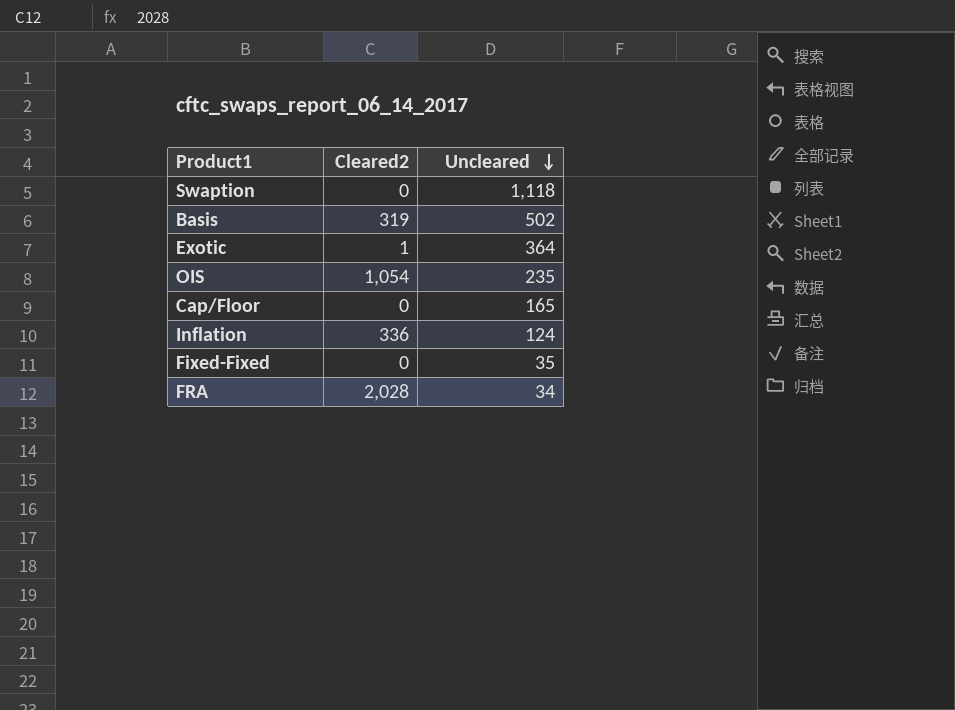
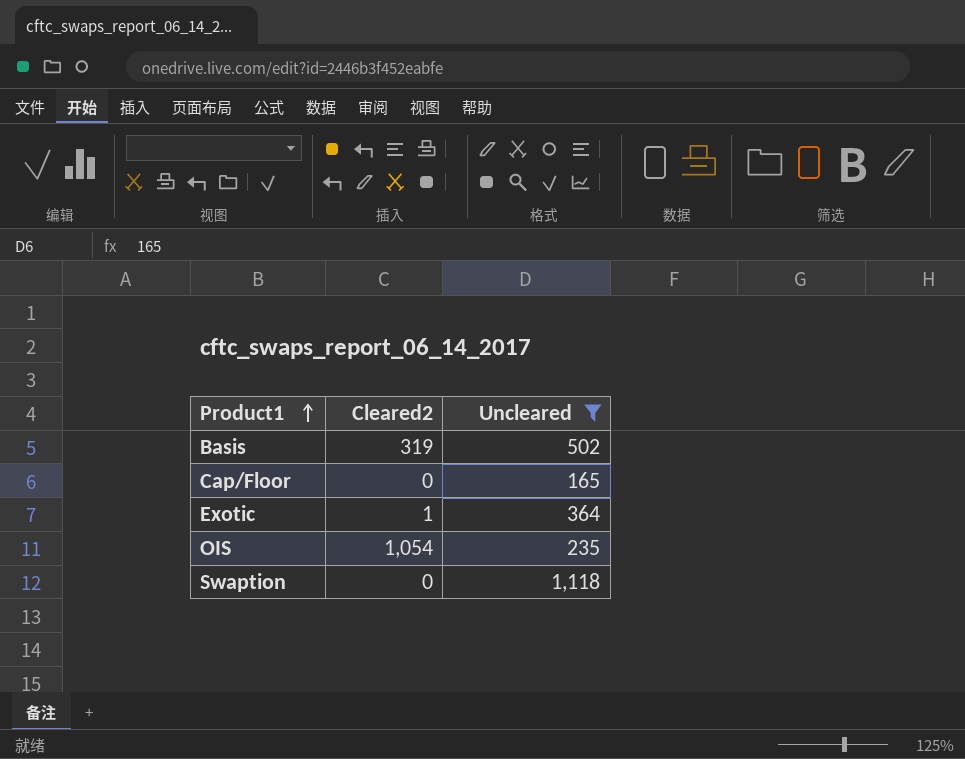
filter: none -> Uncleared >= 165
row order: Uncleared descending -> Product1 ascending

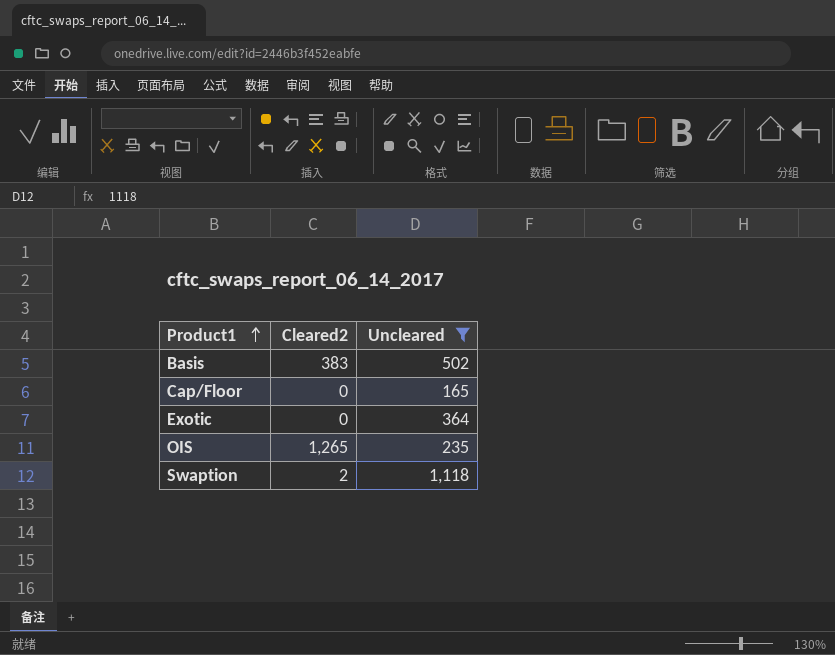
Basis | Cleared2: 319 -> 383
Exotic | Cleared2: 1 -> 0
OIS | Cleared2: 1,054 -> 1,265
Swaption | Cleared2: 0 -> 2

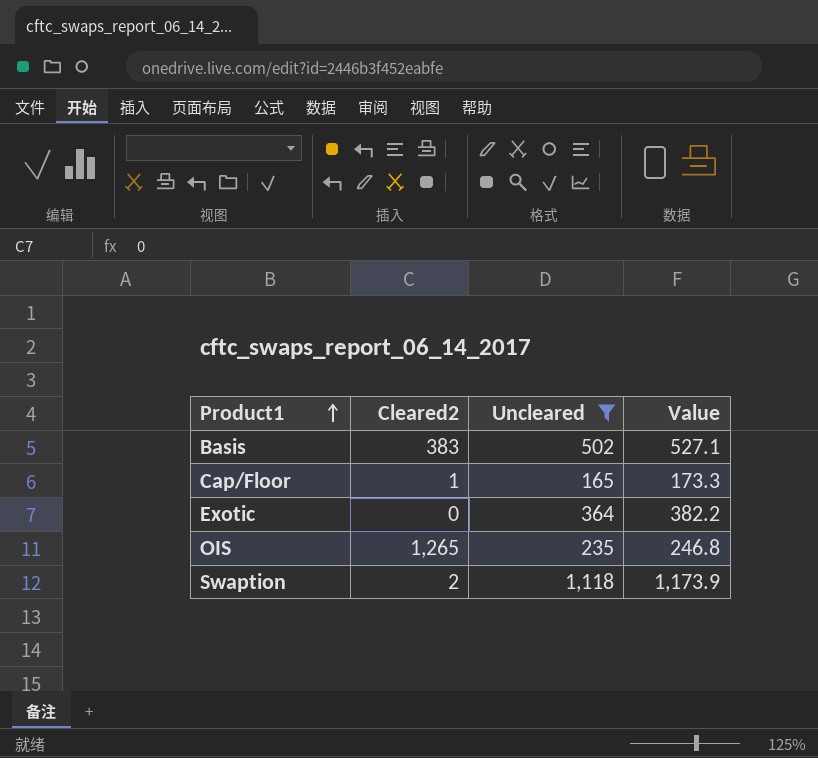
column Value | formula: none -> [Uncleared] * 1.05
Cap/Floor | Cleared2: 0 -> 1

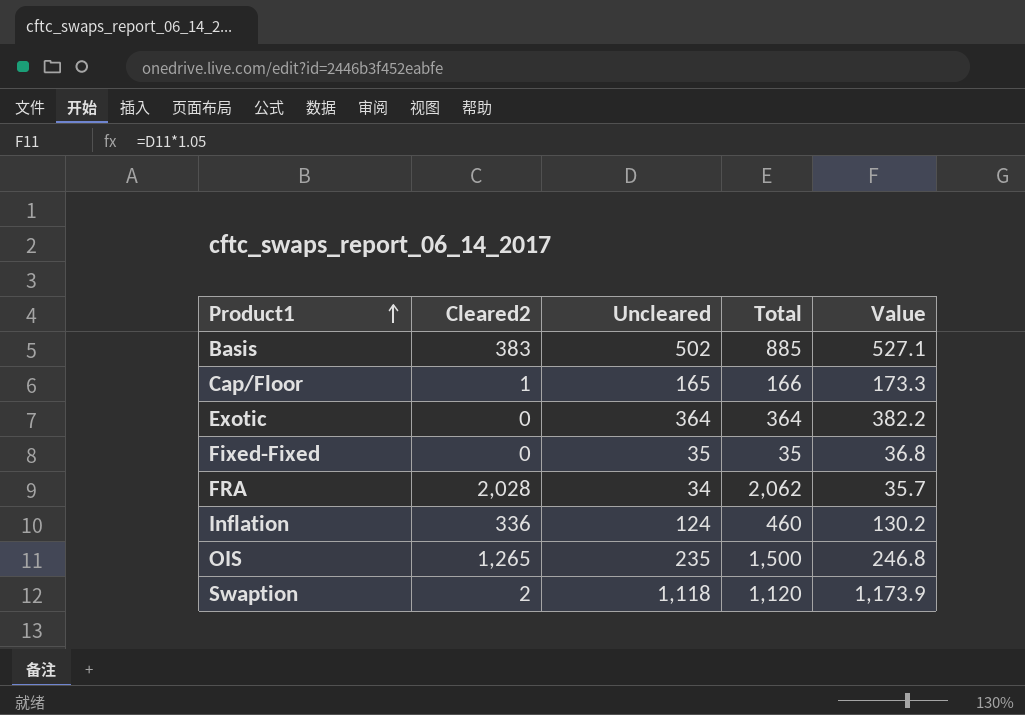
filter: Uncleared >= 165 -> none
column Total | formula: none -> [Cleared2] + [Uncleared]

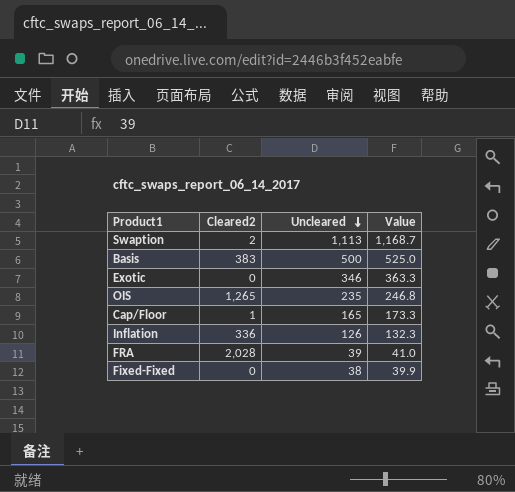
row order: Product1 ascending -> Uncleared descending
column Total | formula: [Cleared2] + [Uncleared] -> none
Swaption | Uncleared: 1,118 -> 1,113
Swaption | Value: 1,173.9 -> 1,168.7
Basis | Uncleared: 502 -> 500
Basis | Value: 527.1 -> 525.0
Exotic | Uncleared: 364 -> 346
Exotic | Value: 382.2 -> 363.3
Inflation | Uncleared: 124 -> 126
Inflation | Value: 130.2 -> 132.3
FRA | Uncleared: 34 -> 39
FRA | Value: 35.7 -> 41.0
Fixed-Fixed | Uncleared: 35 -> 38
Fixed-Fixed | Value: 36.8 -> 39.9

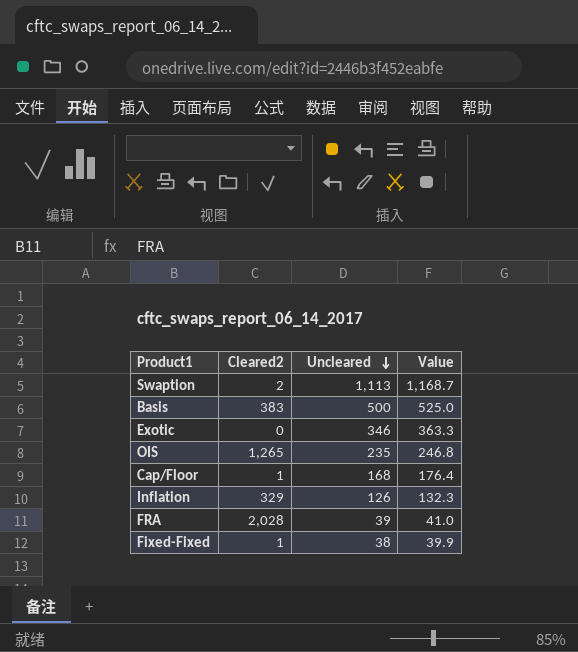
Cap/Floor | Uncleared: 165 -> 168
Cap/Floor | Value: 173.3 -> 176.4
Inflation | Cleared2: 336 -> 329
Fixed-Fixed | Cleared2: 0 -> 1

